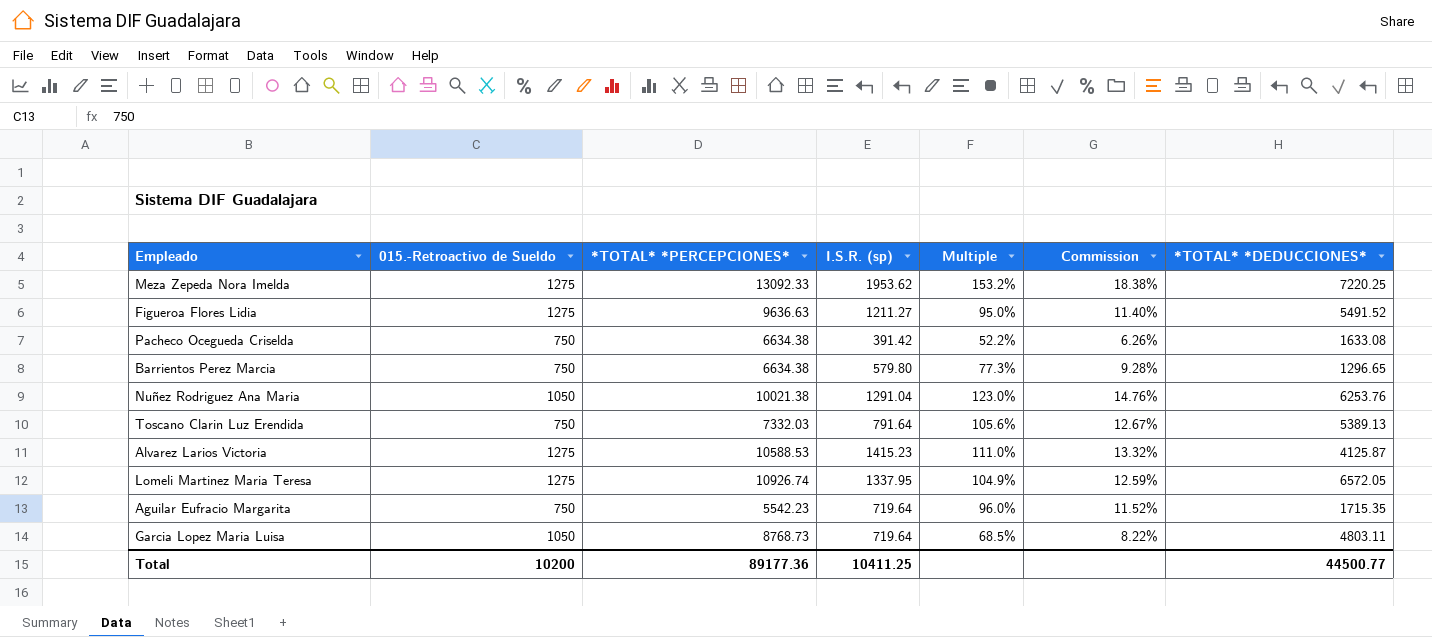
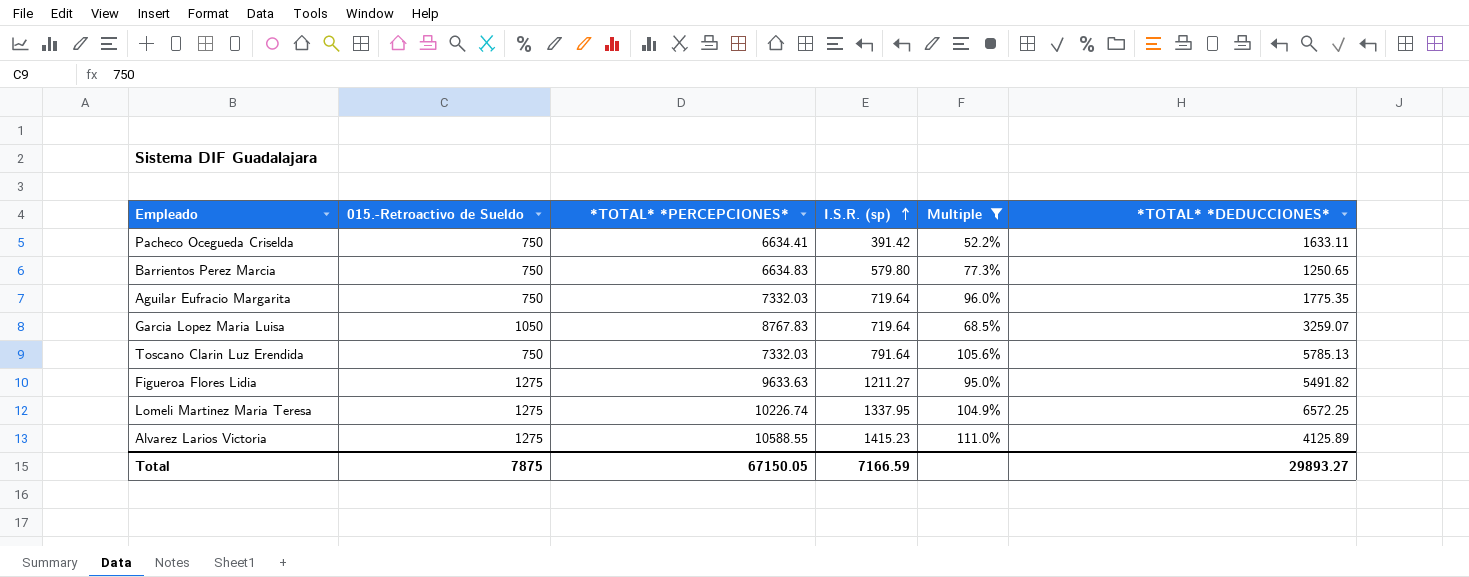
filter: none -> Multiple <= 111.0%
row order: none -> I.S.R. (sp) ascending
column Commission | formula: [Multiple] * 0.12 -> none
Pacheco Ocegueda Criselda | *TOTAL* *PERCEPCIONES*: 6634.38 -> 6634.41
Pacheco Ocegueda Criselda | *TOTAL* *DEDUCCIONES*: 1633.08 -> 1633.11
Barrientos Perez Marcia | *TOTAL* *PERCEPCIONES*: 6634.38 -> 6634.83
Barrientos Perez Marcia | *TOTAL* *DEDUCCIONES*: 1296.65 -> 1250.65
Aguilar Eufracio Margarita | *TOTAL* *PERCEPCIONES*: 5542.23 -> 7332.03
Aguilar Eufracio Margarita | *TOTAL* *DEDUCCIONES*: 1715.35 -> 1775.35
Garcia Lopez Maria Luisa | *TOTAL* *PERCEPCIONES*: 8768.73 -> 8767.83
Garcia Lopez Maria Luisa | *TOTAL* *DEDUCCIONES*: 4803.11 -> 3259.07
Toscano Clarin Luz Erendida | *TOTAL* *DEDUCCIONES*: 5389.13 -> 5785.13
Figueroa Flores Lidia | *TOTAL* *PERCEPCIONES*: 9636.63 -> 9633.63
Figueroa Flores Lidia | *TOTAL* *DEDUCCIONES*: 5491.52 -> 5491.82
Lomeli Martinez Maria Teresa | *TOTAL* *PERCEPCIONES*: 10926.74 -> 10226.74
Lomeli Martinez Maria Teresa | *TOTAL* *DEDUCCIONES*: 6572.05 -> 6572.25
Alvarez Larios Victoria | *TOTAL* *PERCEPCIONES*: 10588.53 -> 10588.55
Alvarez Larios Victoria | *TOTAL* *DEDUCCIONES*: 4125.87 -> 4125.89
Total | 015.-Retroactivo de Sueldo: 10200 -> 7875
Total | *TOTAL* *PERCEPCIONES*: 89177.36 -> 67150.05
Total | I.S.R. (sp): 10411.25 -> 7166.59
Total | *TOTAL* *DEDUCCIONES*: 44500.77 -> 29893.27

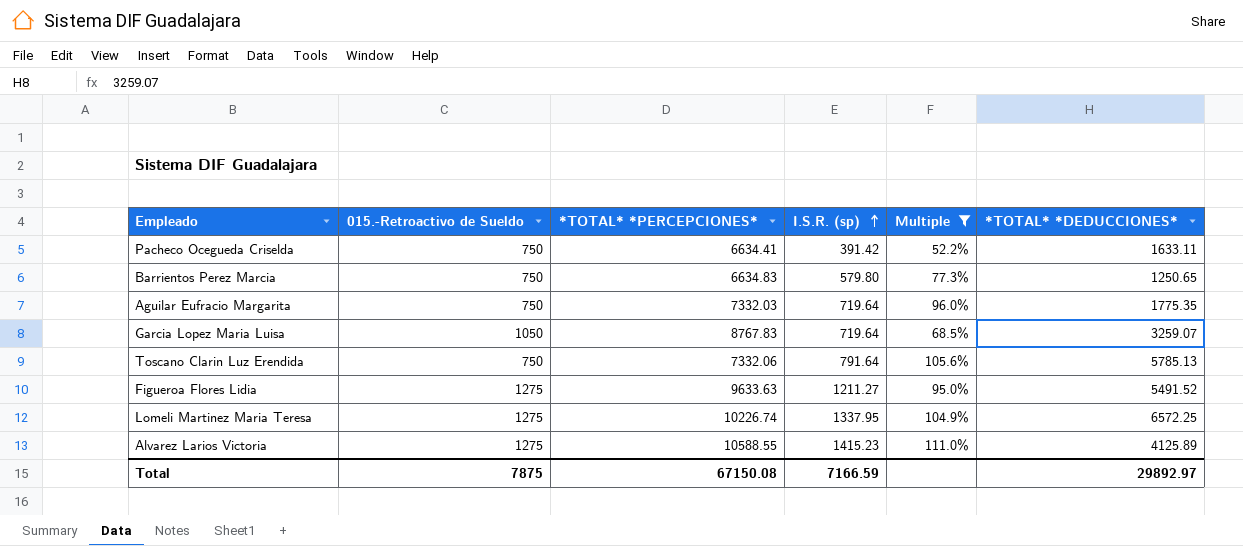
Toscano Clarin Luz Erendida | *TOTAL* *PERCEPCIONES*: 7332.03 -> 7332.06
Figueroa Flores Lidia | *TOTAL* *DEDUCCIONES*: 5491.82 -> 5491.52
Total | *TOTAL* *PERCEPCIONES*: 67150.05 -> 67150.08
Total | *TOTAL* *DEDUCCIONES*: 29893.27 -> 29892.97

